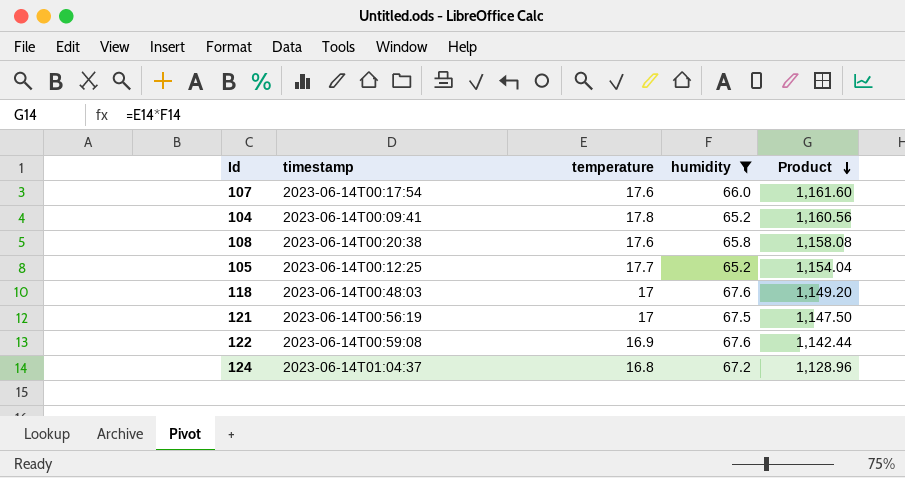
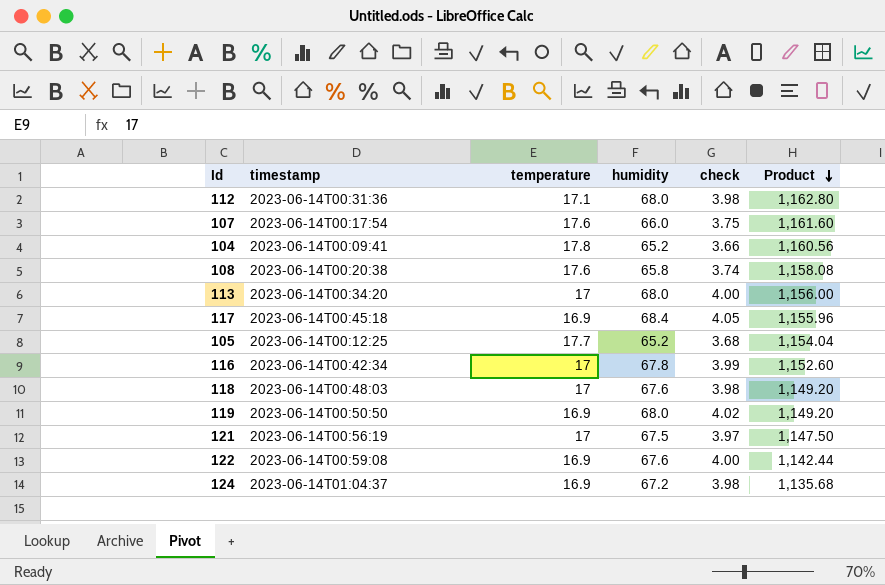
filter: humidity <= 67.6 -> none
column check | formula: none -> [humidity] / [temperature]
124 | temperature: 16.8 -> 16.9
124 | Product: 1,128.96 -> 1,135.68

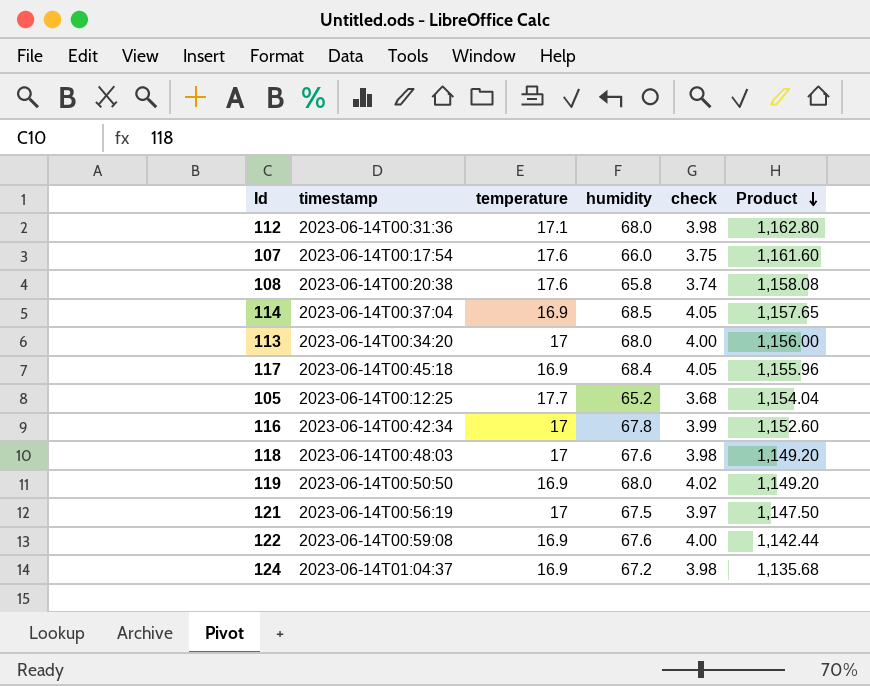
row 104: 2023-06-14T00:09:41 | 17.8 | 65.2 | 3.66 | 1,160.56 -> none
row 114: none -> 2023-06-14T00:37:04 | 16.9 | 68.5 | 4.05 | 1,157.65

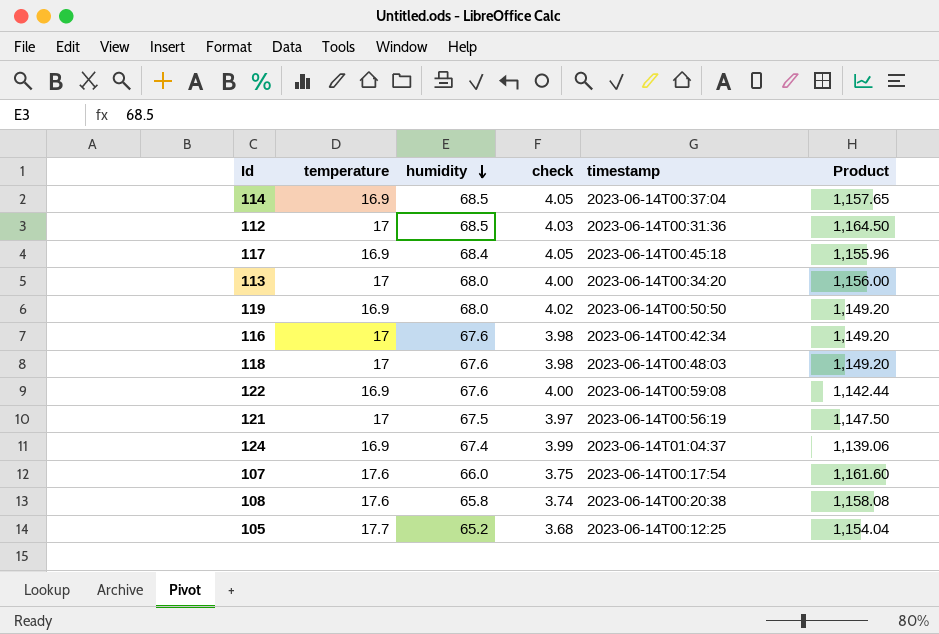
row order: Product descending -> humidity descending
column timestamp | position: 2 -> 5
112 | temperature: 17.1 -> 17
112 | humidity: 68.0 -> 68.5
112 | check: 3.98 -> 4.03
112 | Product: 1,162.80 -> 1,164.50
116 | humidity: 67.8 -> 67.6
116 | check: 3.99 -> 3.98
116 | Product: 1,152.60 -> 1,149.20
124 | humidity: 67.2 -> 67.4
124 | check: 3.98 -> 3.99
124 | Product: 1,135.68 -> 1,139.06

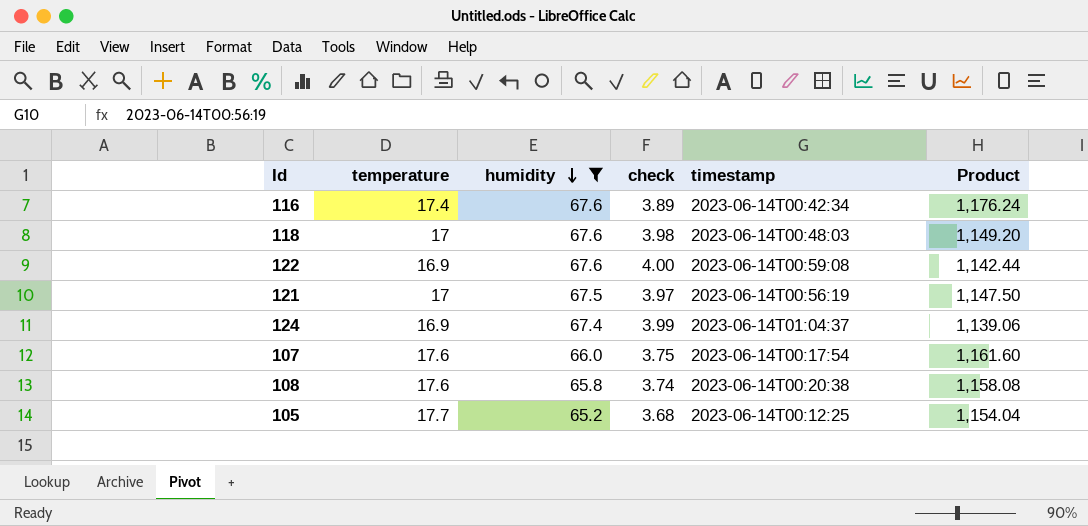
filter: none -> humidity <= 67.6
116 | temperature: 17 -> 17.4
116 | check: 3.98 -> 3.89
116 | Product: 1,149.20 -> 1,176.24

